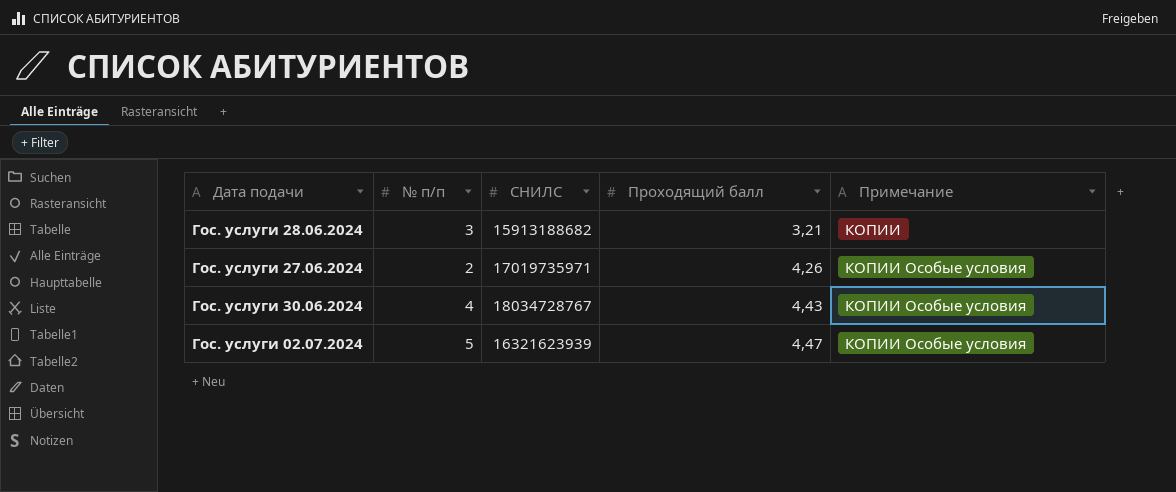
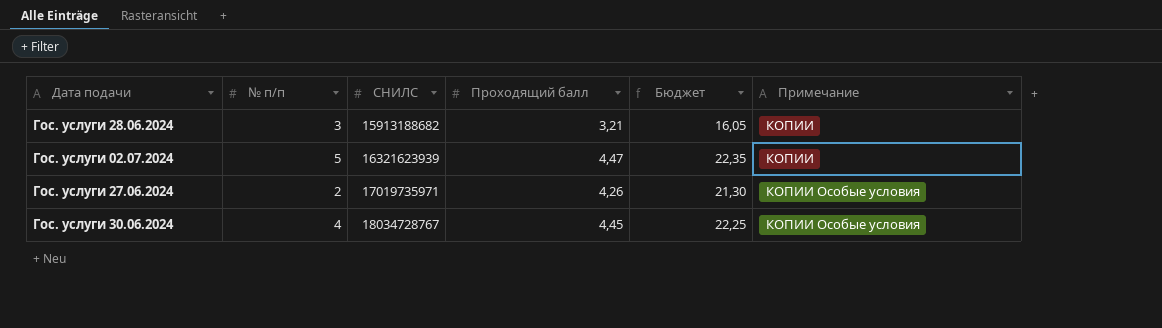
row order: Проходящий балл ascending -> СНИЛС ascending
column Бюджет | formula: none -> [Проходящий балл] * 5
Гос. услуги 02.07.2024 | Примечание: КОПИИ Особые условия -> КОПИИ
Гос. услуги 30.06.2024 | Проходящий балл: 4,43 -> 4,45

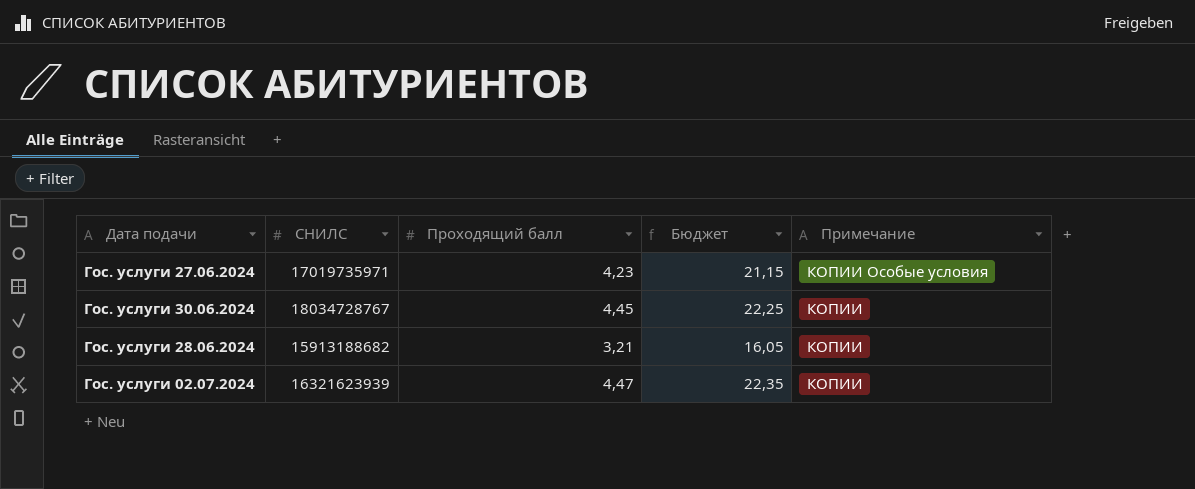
row order: СНИЛС ascending -> Примечание descending
column № п/п | position: 2 -> none
Гос. услуги 27.06.2024 | Проходящий балл: 4,26 -> 4,23
Гос. услуги 27.06.2024 | Бюджет: 21,30 -> 21,15
Гос. услуги 30.06.2024 | Примечание: КОПИИ Особые условия -> КОПИИ

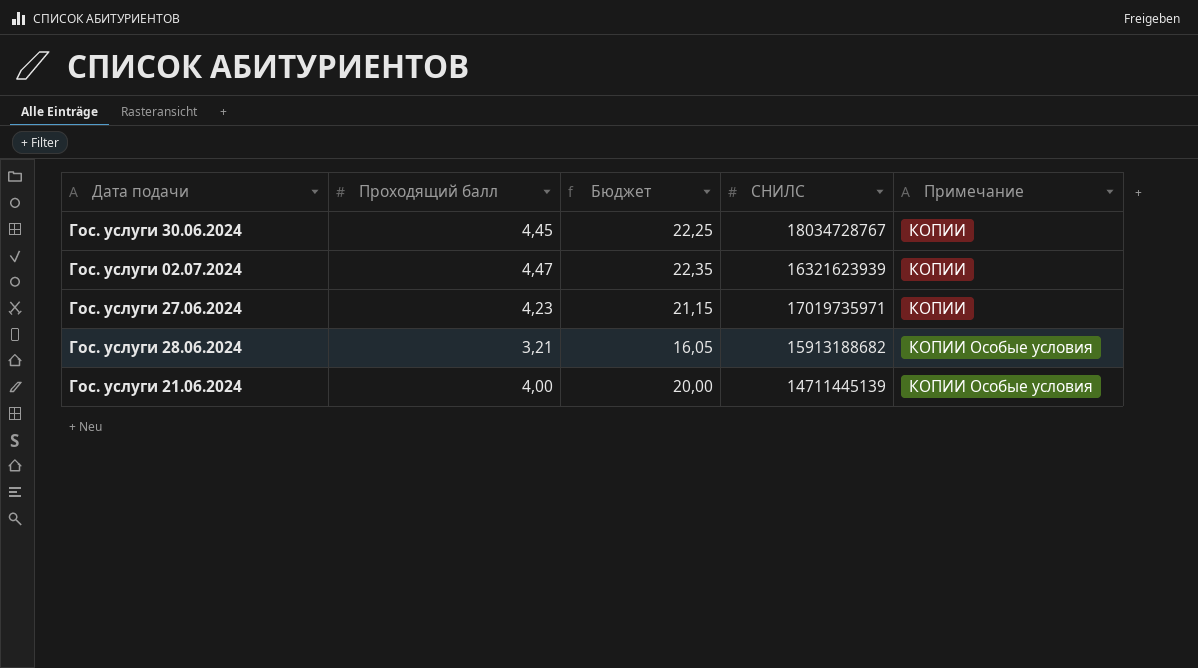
row order: Примечание descending -> Примечание ascending
column СНИЛС | position: 2 -> 4
Гос. услуги 27.06.2024 | Примечание: КОПИИ Особые условия -> КОПИИ
Гос. услуги 28.06.2024 | Примечание: КОПИИ -> КОПИИ Особые условия
row Гос. услуги 21.06.2024: none -> 4,00 | 20,00 | 14711445139 | КОПИИ Особые условия

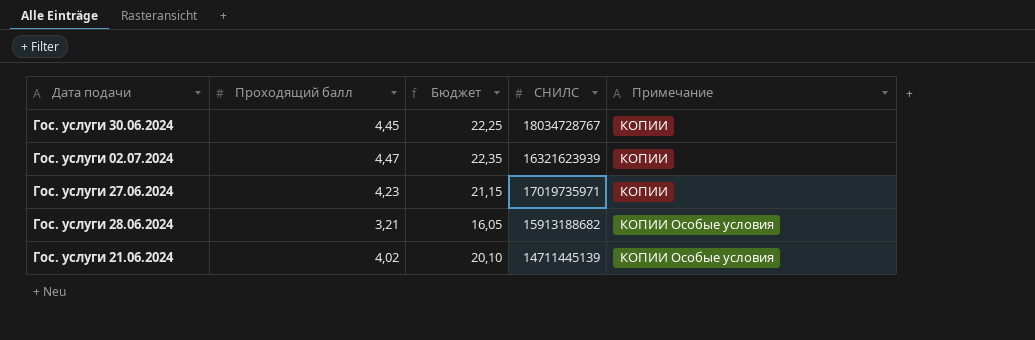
Гос. услуги 21.06.2024 | Проходящий балл: 4,00 -> 4,02
Гос. услуги 21.06.2024 | Бюджет: 20,00 -> 20,10

